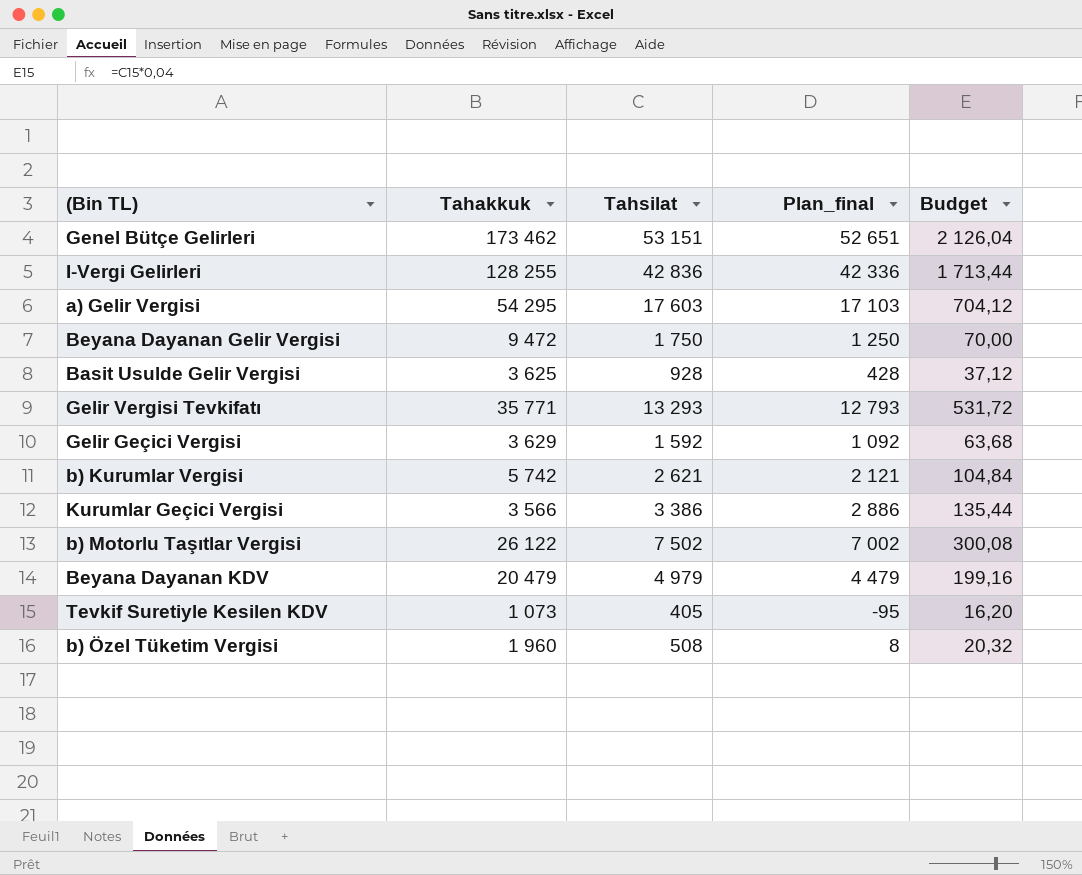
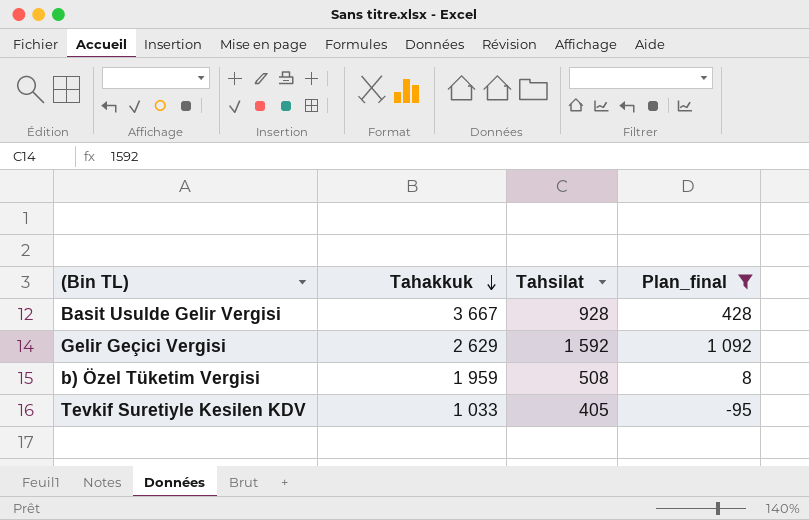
filter: none -> Plan_final <= 1 092
row order: none -> Tahakkuk descending
column Budget | formula: [Tahsilat] * 0,04 -> none
Basit Usulde Gelir Vergisi | Tahakkuk: 3 625 -> 3 667
Gelir Geçici Vergisi | Tahakkuk: 3 629 -> 2 629
b) Özel Tüketim Vergisi | Tahakkuk: 1 960 -> 1 959
Tevkif Suretiyle Kesilen KDV | Tahakkuk: 1 073 -> 1 033

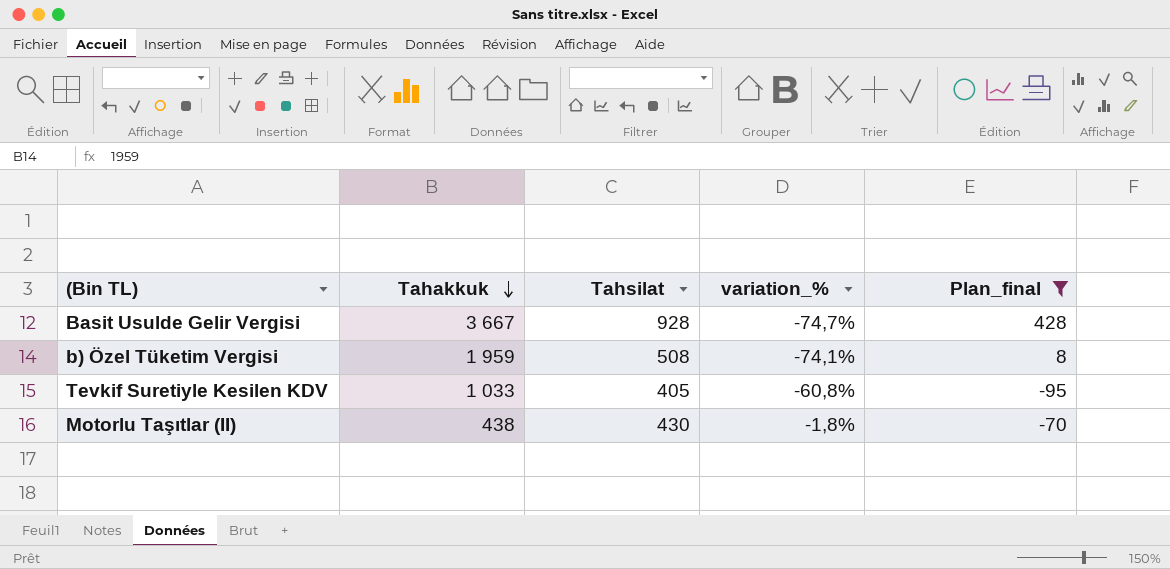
column variation_% | formula: none -> ([Tahsilat] - [Tahakkuk]) / [Tahakkuk]
row Gelir Geçici Vergisi: 2 629 | 1 592 | 1 092 -> none
row Motorlu Taşıtlar (II): none -> 438 | 430 | -1,8% | -70

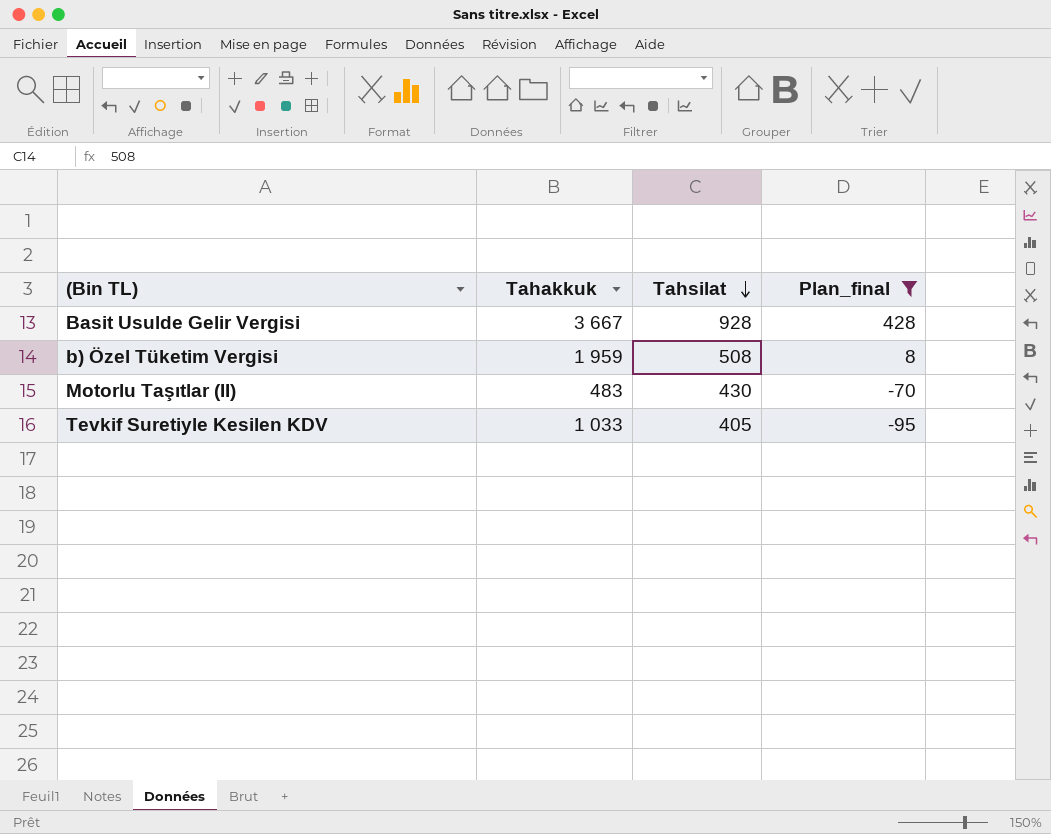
row order: Tahakkuk descending -> Tahsilat descending
column variation_% | formula: ([Tahsilat] - [Tahakkuk]) / [Tahakkuk] -> none
Motorlu Taşıtlar (II) | Tahakkuk: 438 -> 483

